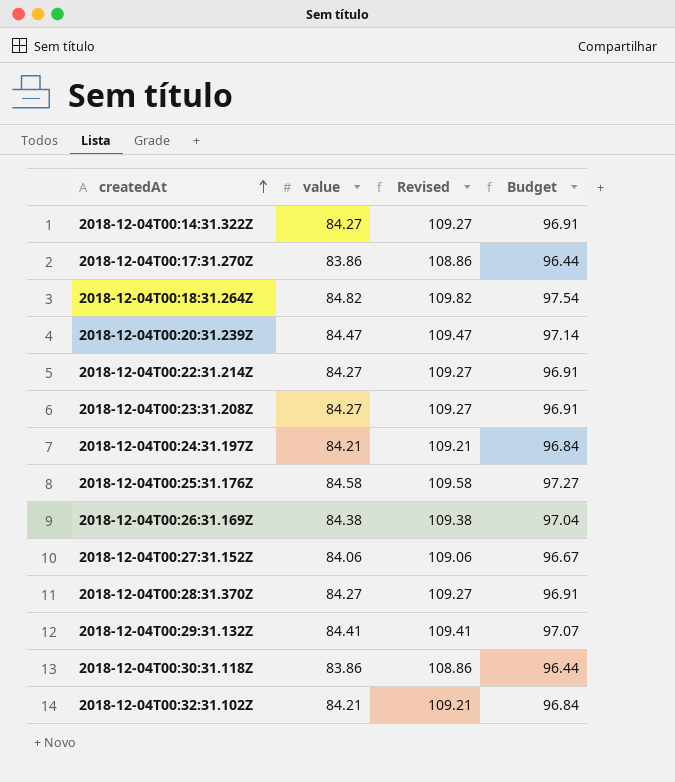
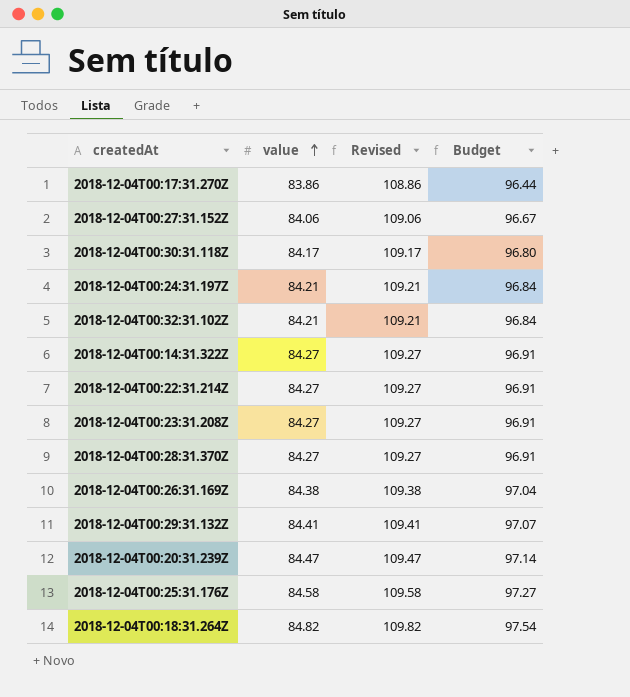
row order: createdAt ascending -> value ascending
2018-12-04T00:30:31.118Z | value: 83.86 -> 84.17
2018-12-04T00:30:31.118Z | Revised: 108.86 -> 109.17
2018-12-04T00:30:31.118Z | Budget: 96.44 -> 96.80

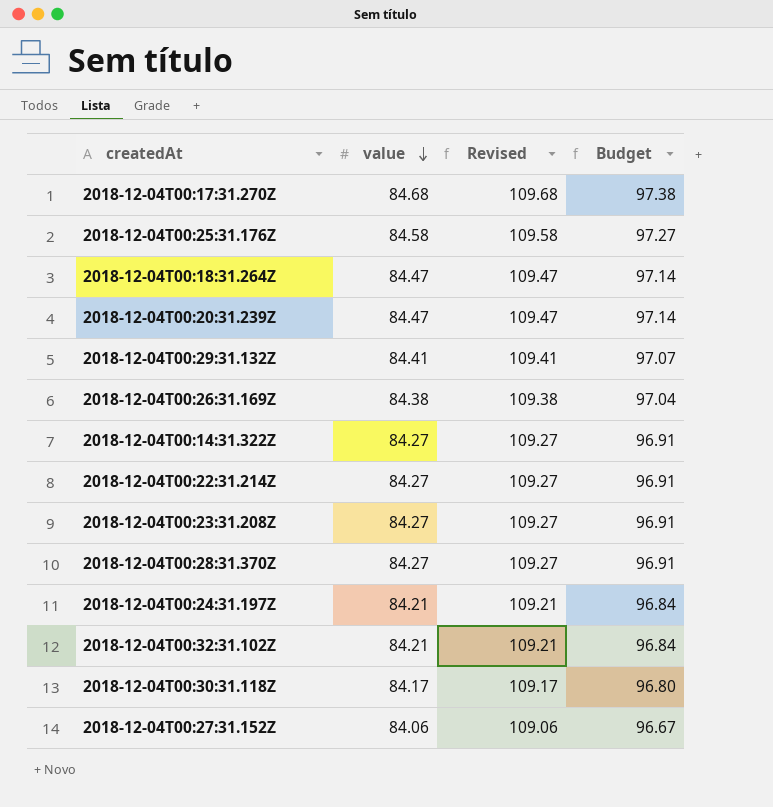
row order: value ascending -> value descending
2018-12-04T00:17:31.270Z | value: 83.86 -> 84.68
2018-12-04T00:17:31.270Z | Revised: 108.86 -> 109.68
2018-12-04T00:17:31.270Z | Budget: 96.44 -> 97.38
2018-12-04T00:18:31.264Z | value: 84.82 -> 84.47
2018-12-04T00:18:31.264Z | Revised: 109.82 -> 109.47
2018-12-04T00:18:31.264Z | Budget: 97.54 -> 97.14

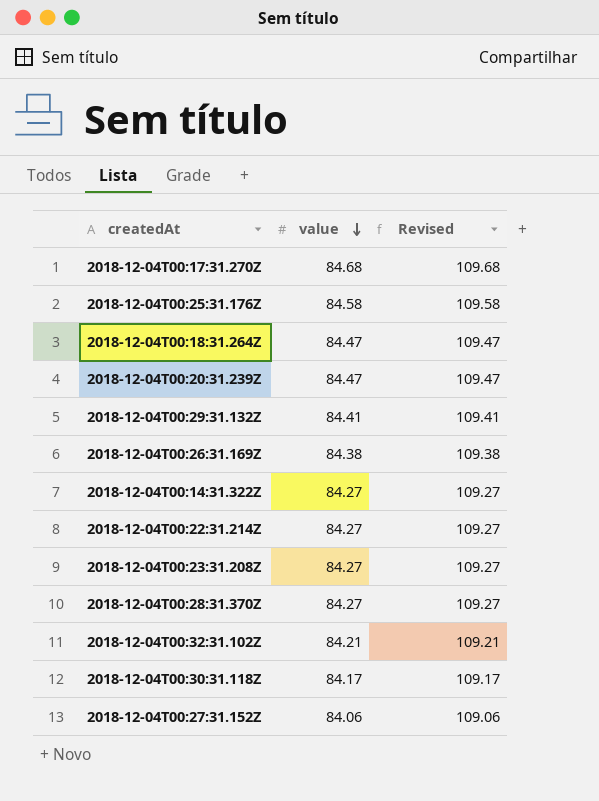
column Budget | formula: [value] * 1.15 -> none
row 2018-12-04T00:24:31.197Z: 84.21 | 109.21 | 96.84 -> none

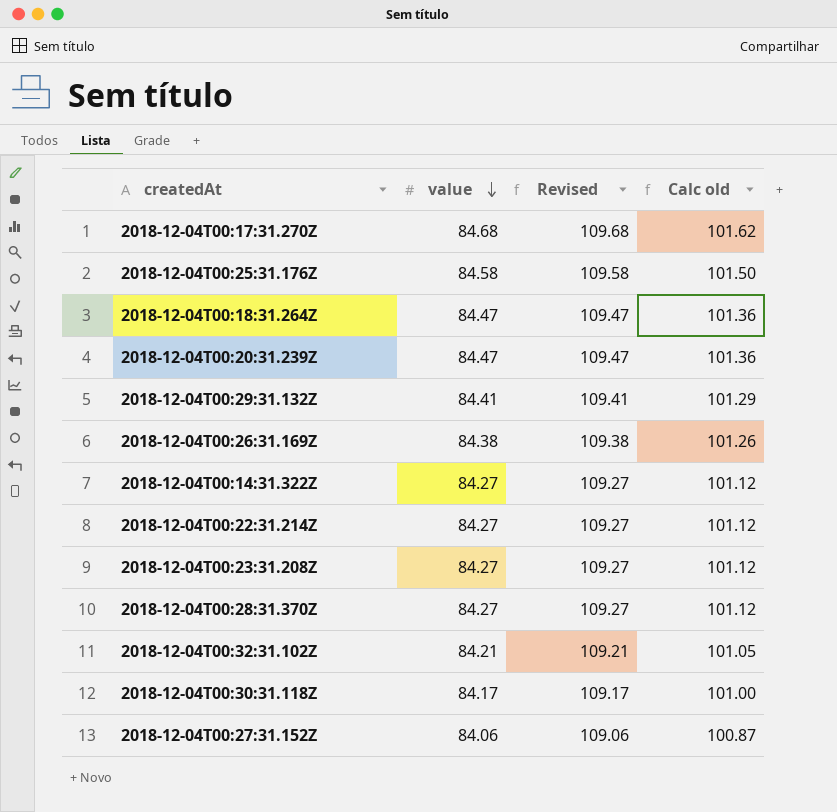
column Calc old | formula: none -> [value] * 1.2

